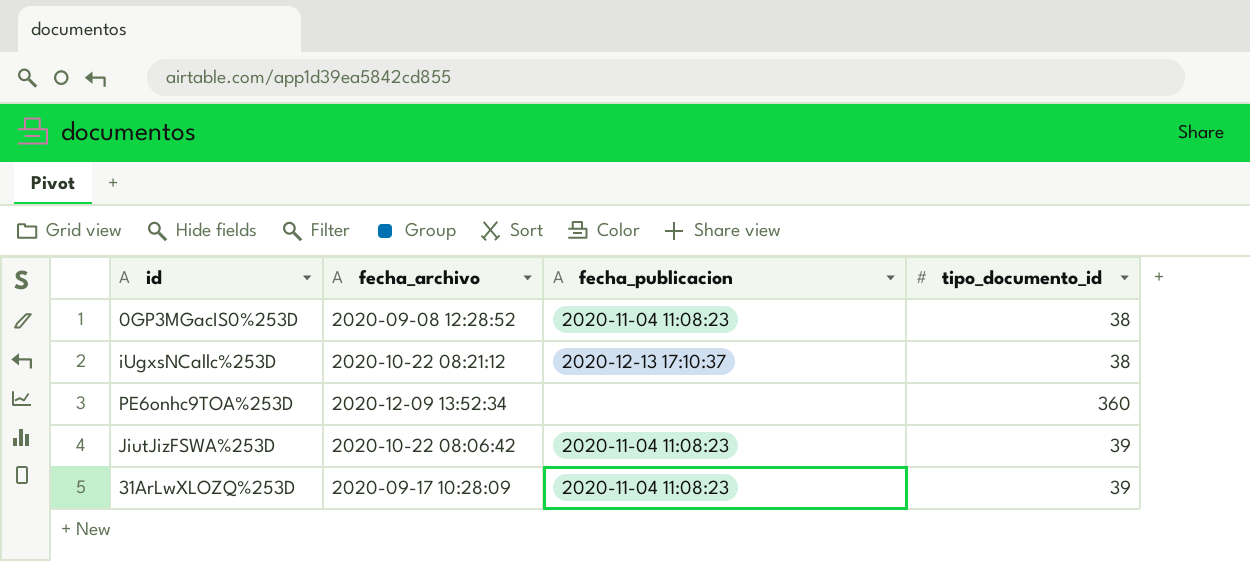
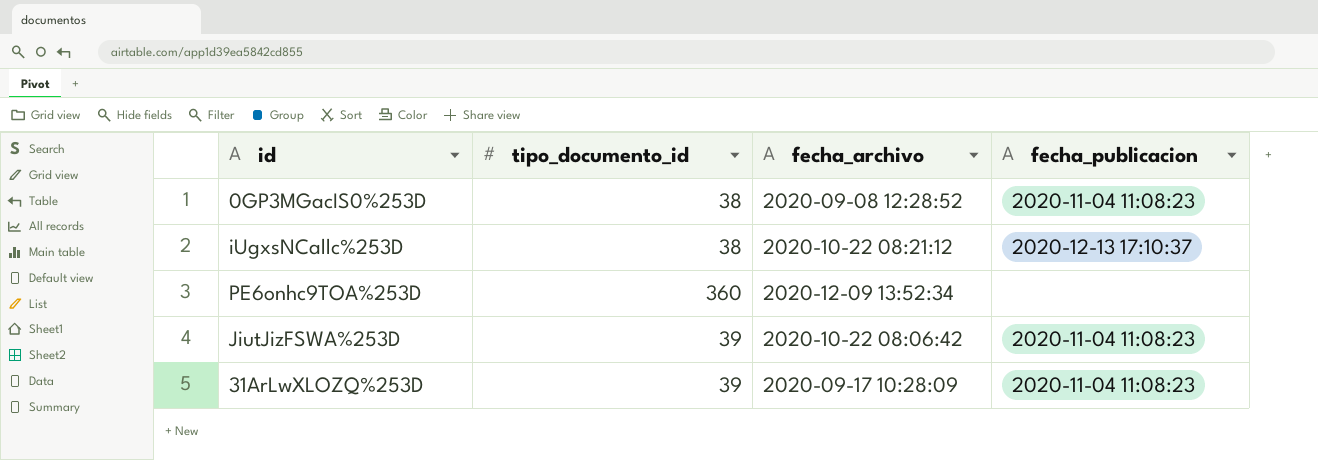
column tipo_documento_id | position: 4 -> 2

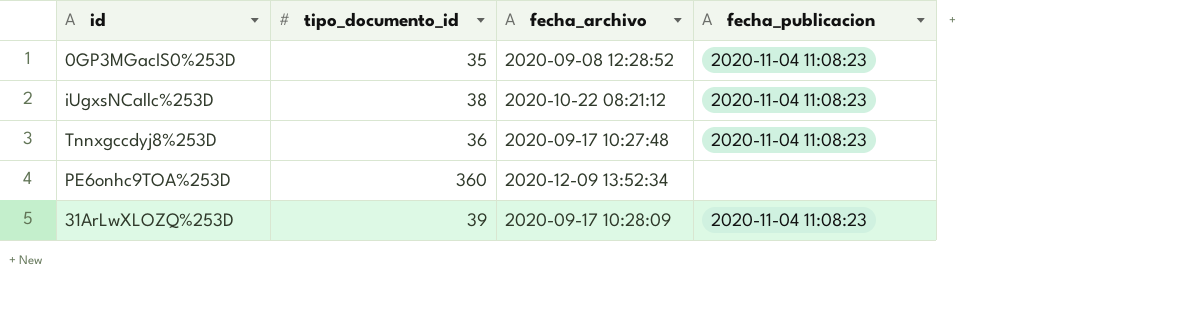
row JiutJizFSWA%253D: 39 | 2020-10-22 08:06:42 | 2020-11-04 11:08:23 -> none
0GP3MGacIS0%253D | tipo_documento_id: 38 -> 35
iUgxsNCallc%253D | fecha_publicacion: 2020-12-13 17:10:37 -> 2020-11-04 11:08:23
row Tnnxgccdyj8%253D: none -> 36 | 2020-09-17 10:27:48 | 2020-11-04 11:08:23

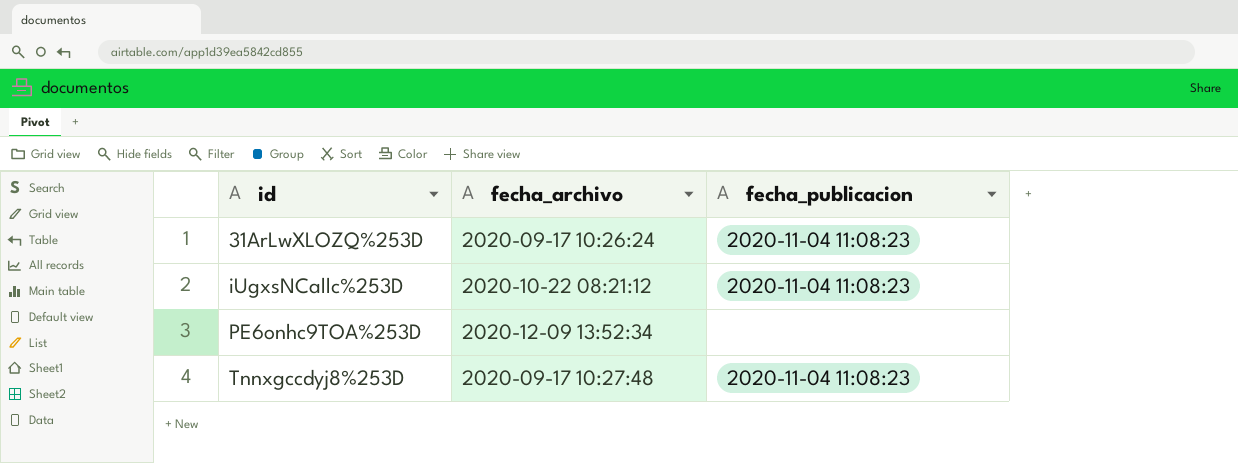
row order: none -> id ascending
column tipo_documento_id | position: 2 -> none
row 0GP3MGacIS0%253D: 35 | 2020-09-08 12:28:52 | 2020-11-04 11:08:23 -> none
31ArLwXLOZQ%253D | fecha_archivo: 2020-09-17 10:28:09 -> 2020-09-17 10:26:24

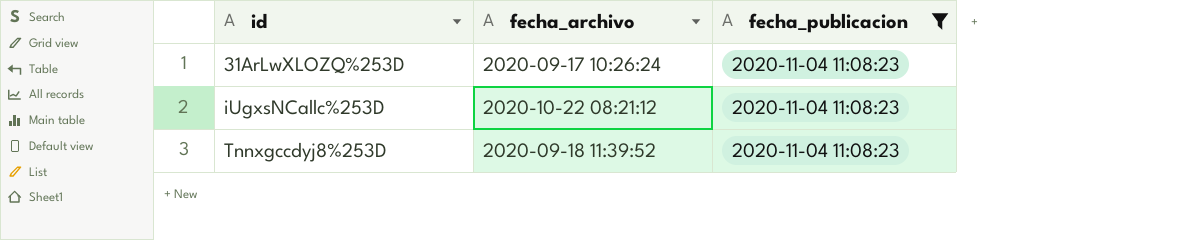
filter: none -> fecha_publicacion = 2020-11-04 11:08:23
Tnnxgccdyj8%253D | fecha_archivo: 2020-09-17 10:27:48 -> 2020-09-18 11:39:52

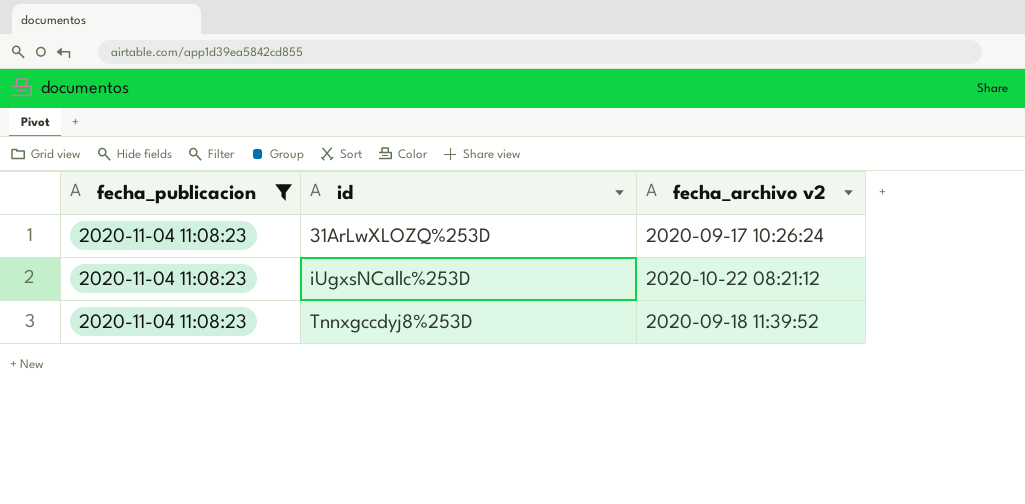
column fecha_publicacion | position: 3 -> 1
column name: fecha_archivo -> fecha_archivo v2

